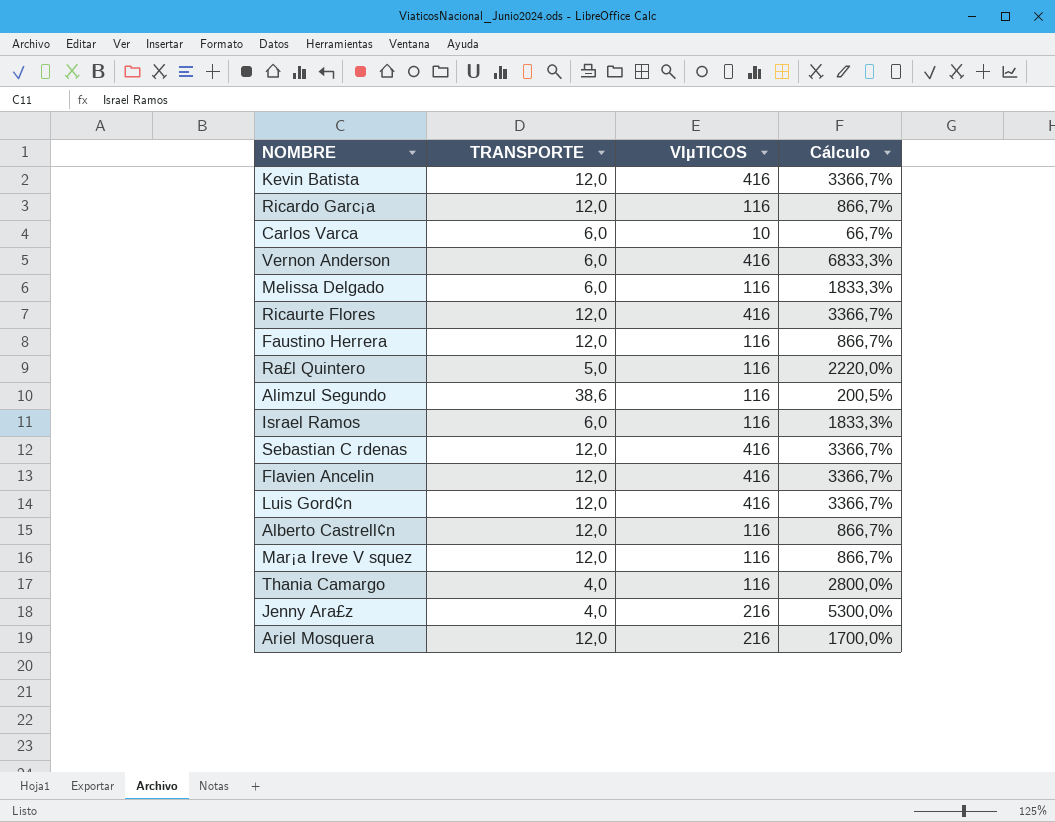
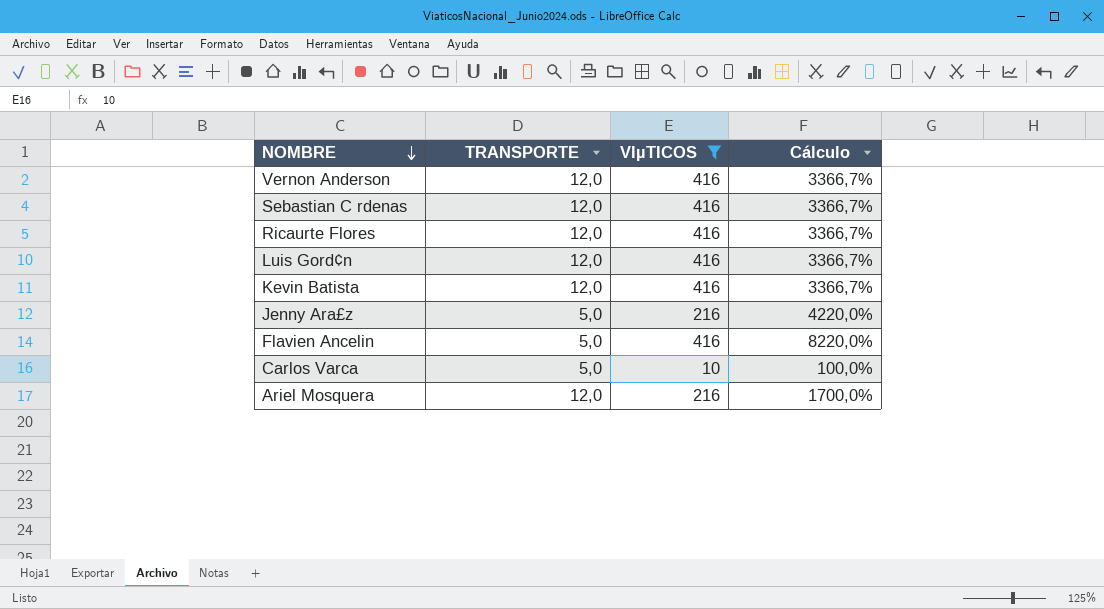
filter: none -> VIµTICOS != 116
row order: none -> NOMBRE descending
Vernon Anderson | TRANSPORTE: 6,0 -> 12,0
Vernon Anderson | Cálculo: 6833,3% -> 3366,7%
Jenny Ara£z | TRANSPORTE: 4,0 -> 5,0
Jenny Ara£z | Cálculo: 5300,0% -> 4220,0%
Flavien Ancelin | TRANSPORTE: 12,0 -> 5,0
Flavien Ancelin | Cálculo: 3366,7% -> 8220,0%
Carlos Varca | TRANSPORTE: 6,0 -> 5,0
Carlos Varca | Cálculo: 66,7% -> 100,0%

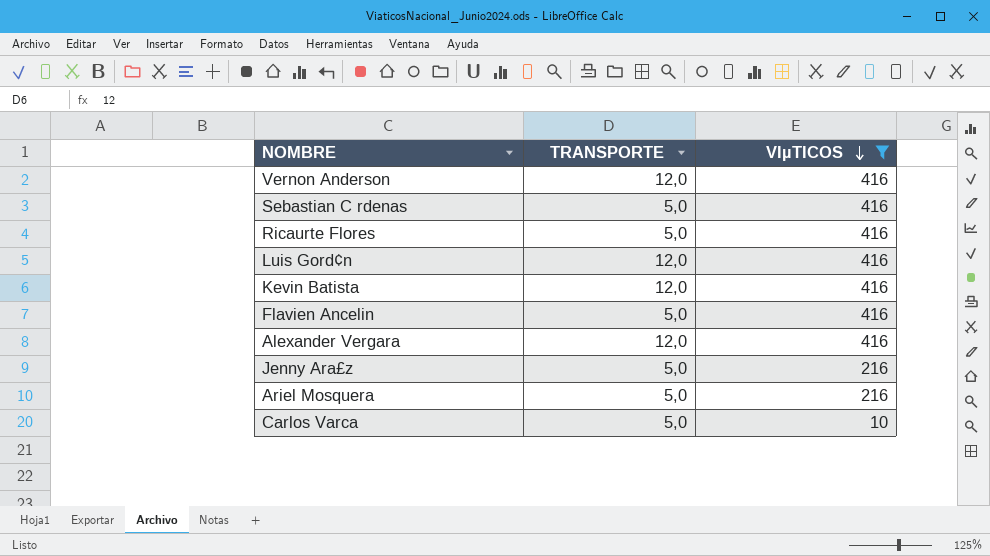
row order: NOMBRE descending -> VIµTICOS descending
column Cálculo | formula: ([VIµTICOS] - [TRANSPORTE]) / [TRANSPORTE] -> none
Sebastian C rdenas | TRANSPORTE: 12,0 -> 5,0
Ricaurte Flores | TRANSPORTE: 12,0 -> 5,0
row Alexander Vergara: none -> 12,0 | 416
Ariel Mosquera | TRANSPORTE: 12,0 -> 5,0

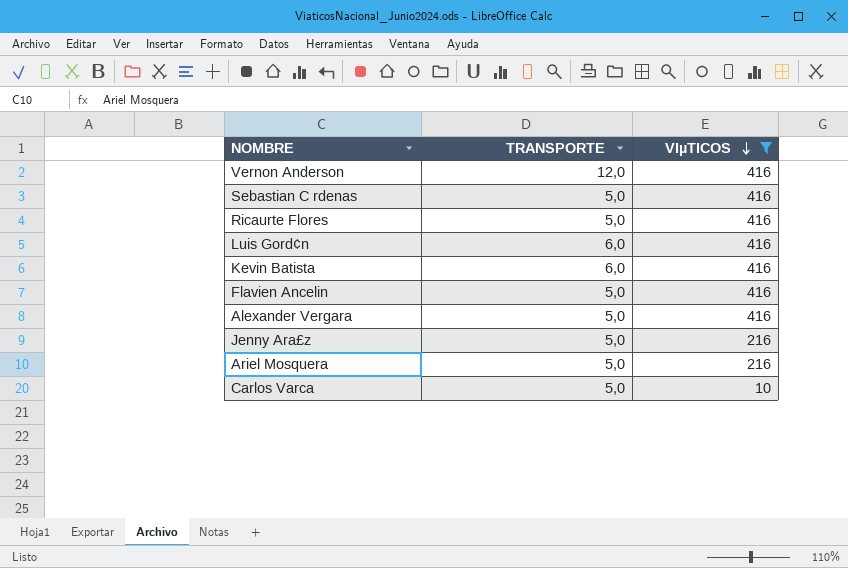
Luis Gord¢n | TRANSPORTE: 12,0 -> 6,0
Kevin Batista | TRANSPORTE: 12,0 -> 6,0
Alexander Vergara | TRANSPORTE: 12,0 -> 5,0

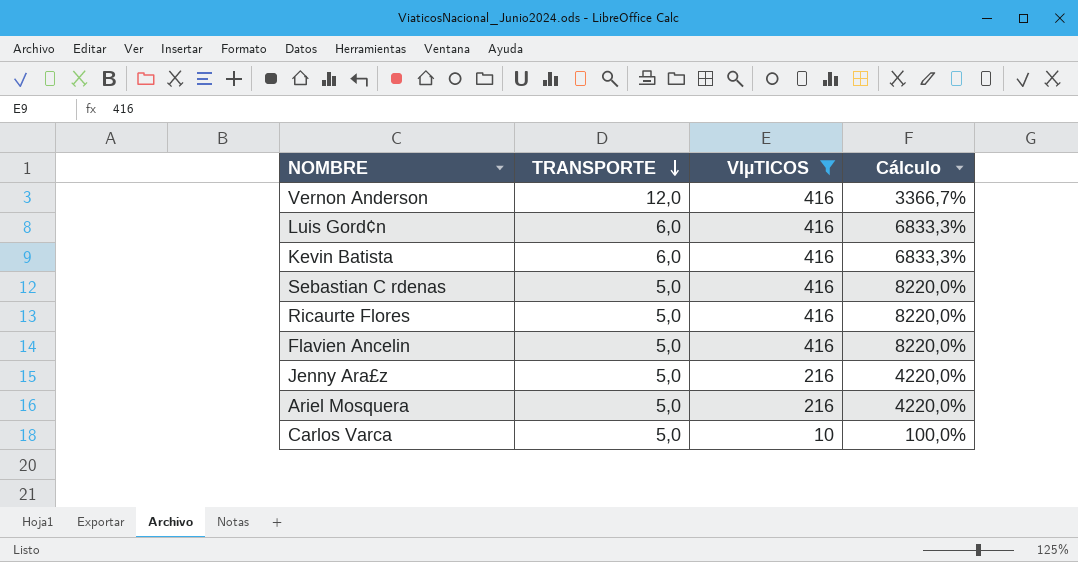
row order: VIµTICOS descending -> TRANSPORTE descending
column Cálculo | formula: none -> ([VIµTICOS] - [TRANSPORTE]) / [TRANSPORTE]
row Alexander Vergara: 5,0 | 416 -> none

